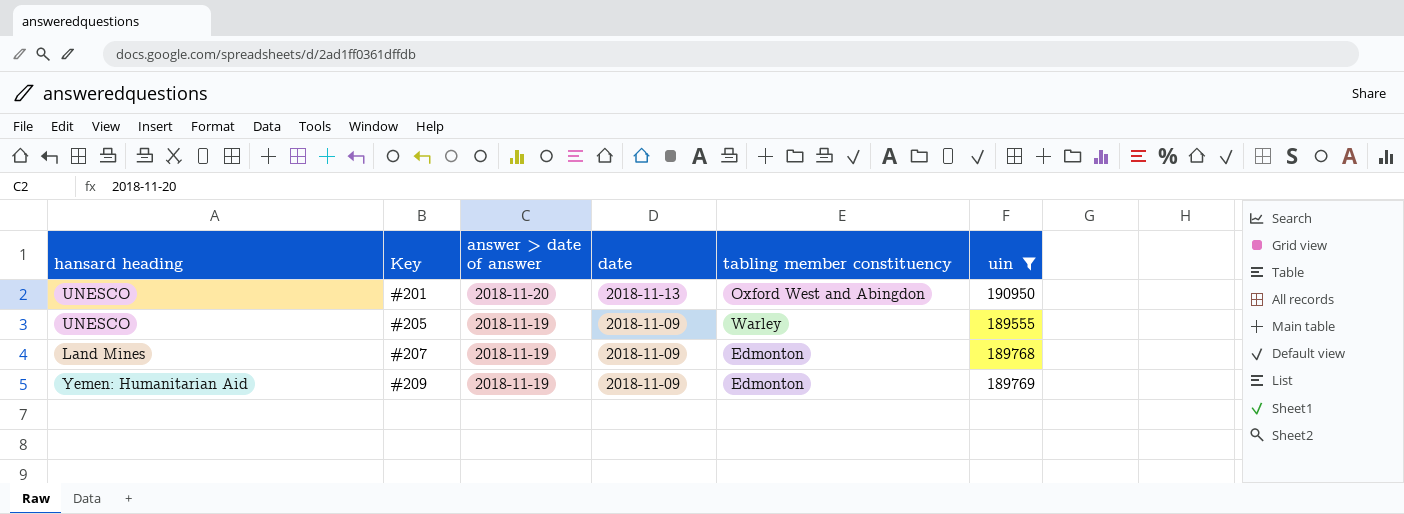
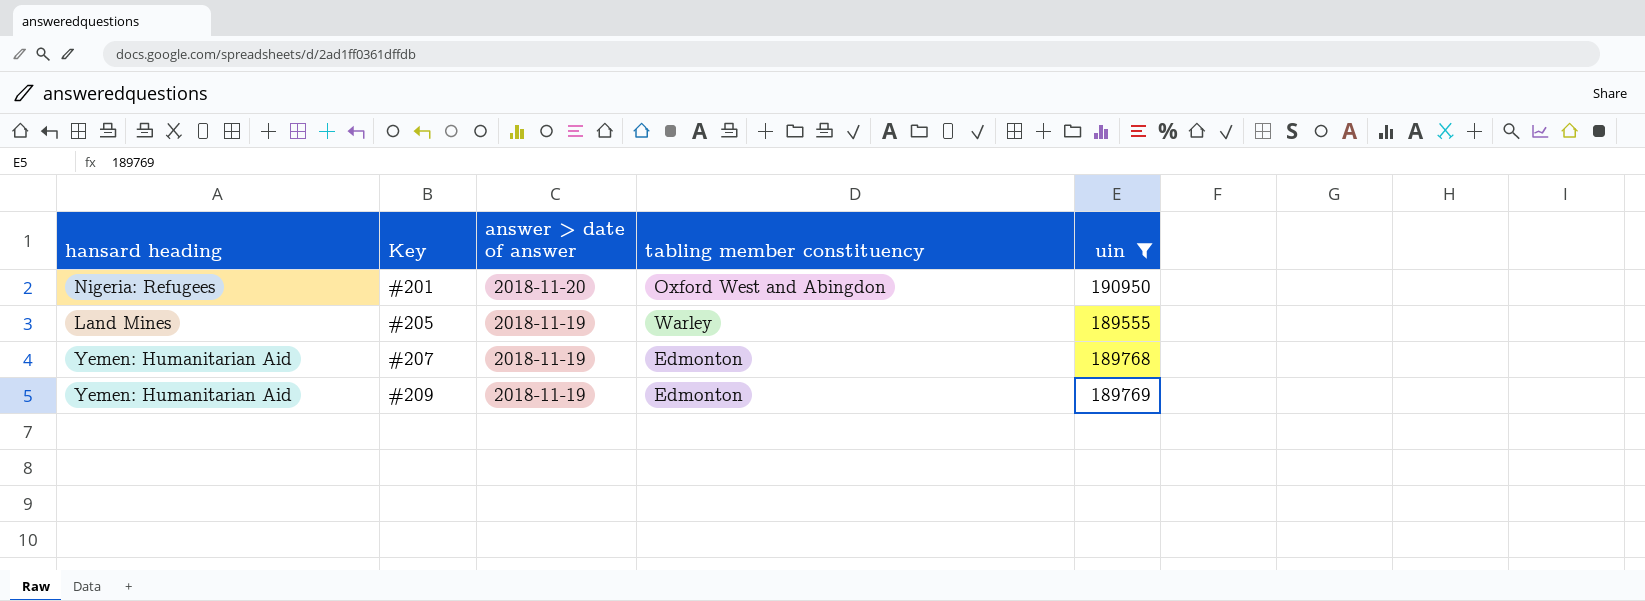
column date | position: 4 -> none
#201 | hansard heading: UNESCO -> Nigeria: Refugees
#205 | hansard heading: UNESCO -> Land Mines
#207 | hansard heading: Land Mines -> Yemen: Humanitarian Aid

